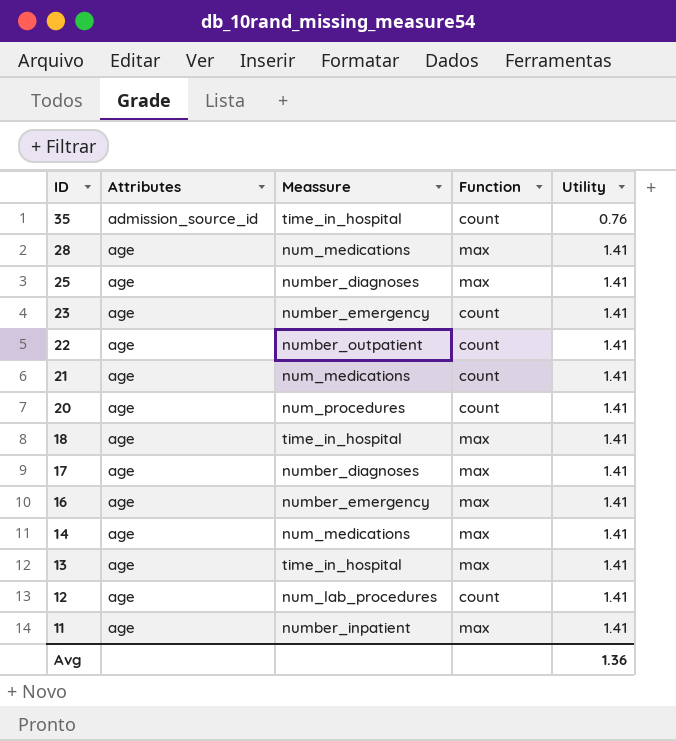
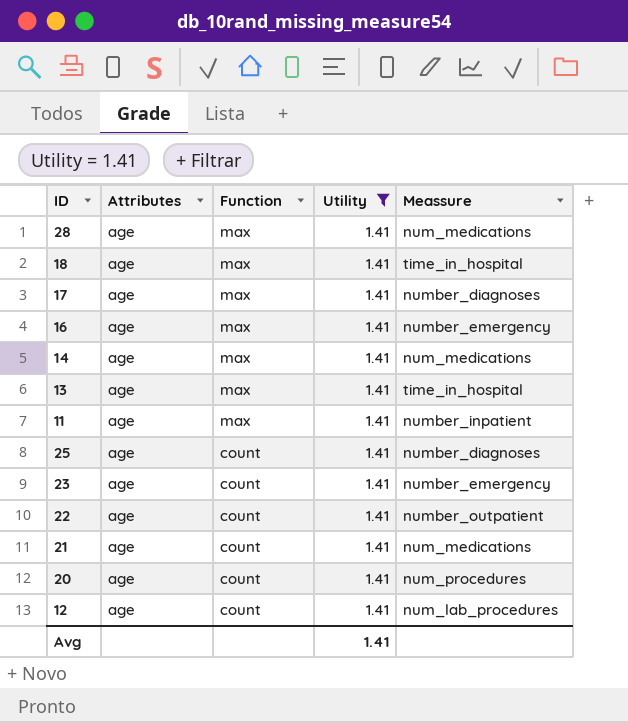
filter: none -> Utility = 1.41
row order: ID descending -> Function descending
column Meassure | position: 3 -> 5
25 | Function: max -> count
Avg | Utility: 1.36 -> 1.41

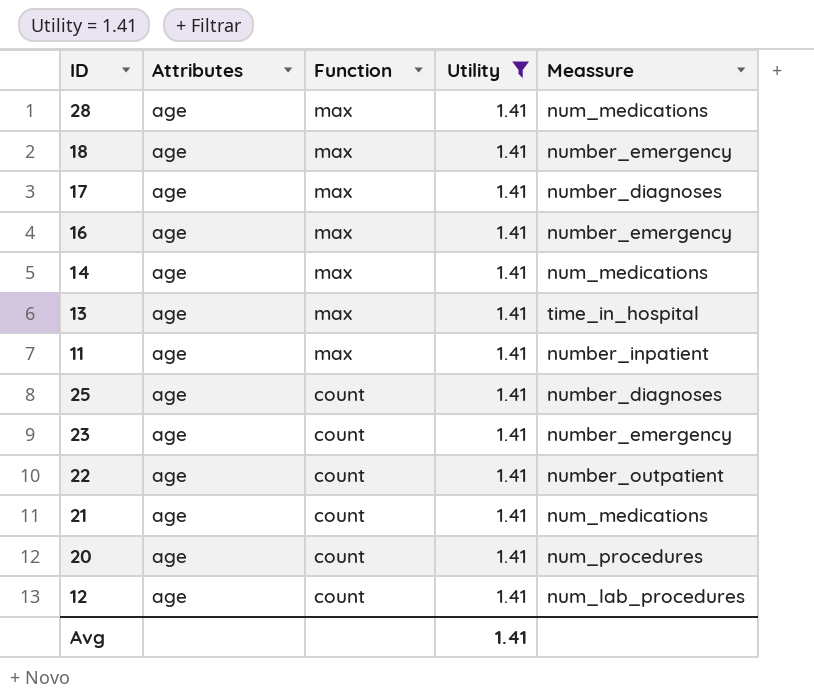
18 | Meassure: time_in_hospital -> number_emergency

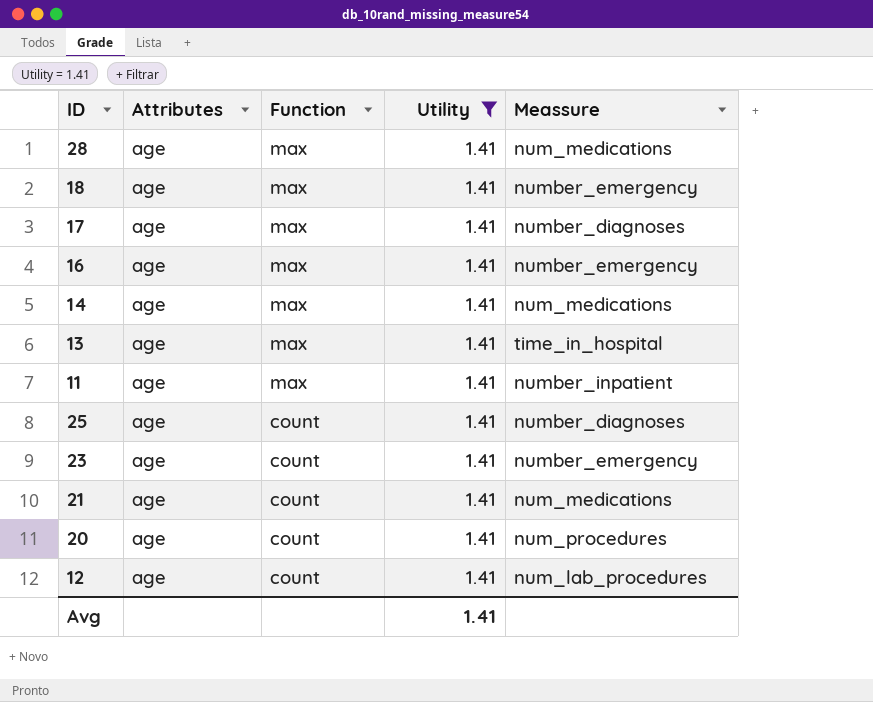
row 22: age | count | 1.41 | number_outpatient -> none

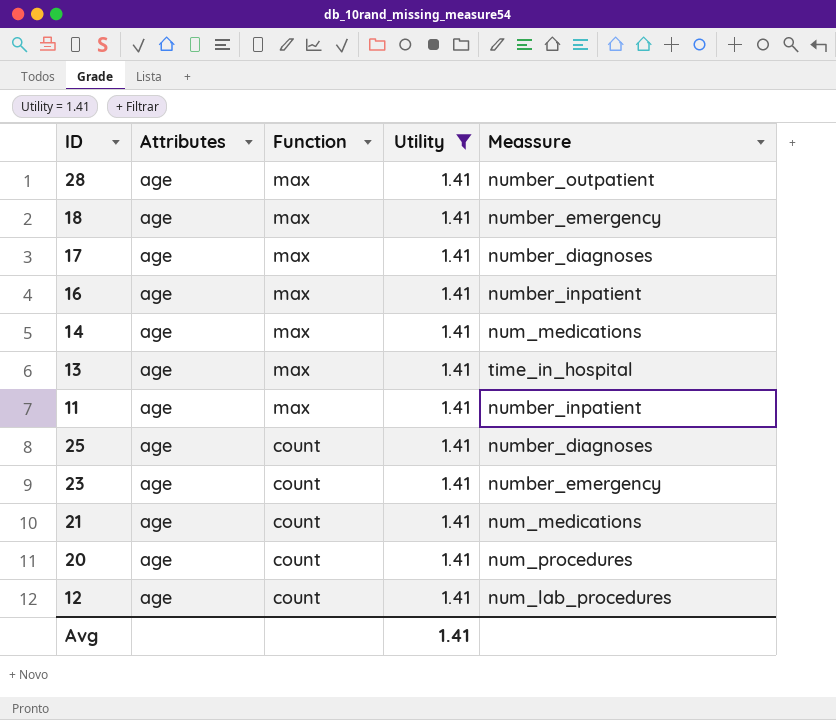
28 | Meassure: num_medications -> number_outpatient
16 | Meassure: number_emergency -> number_inpatient

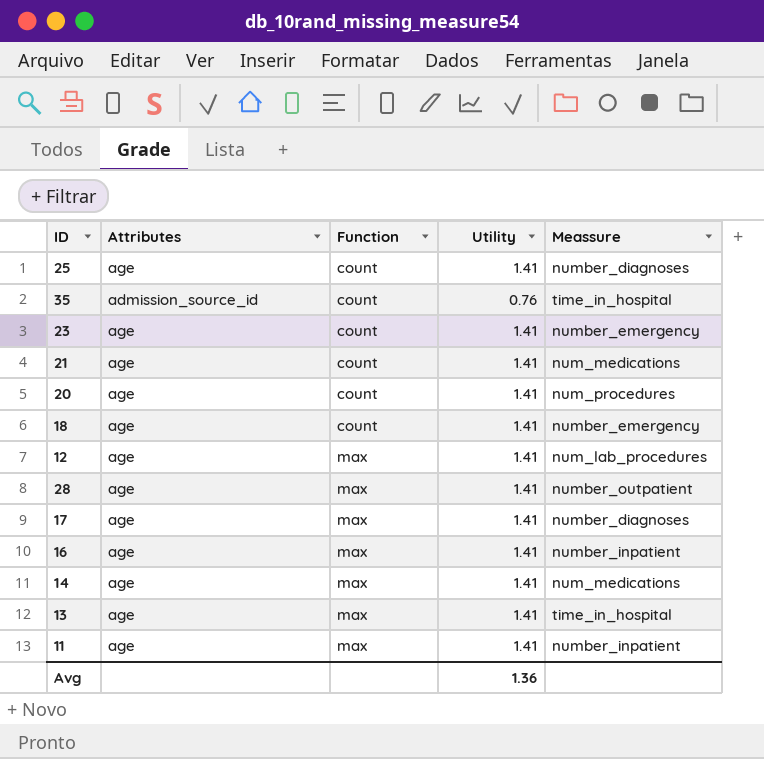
filter: Utility = 1.41 -> none
row order: Function descending -> Function ascending
18 | Function: max -> count
12 | Function: count -> max
Avg | Utility: 1.41 -> 1.36

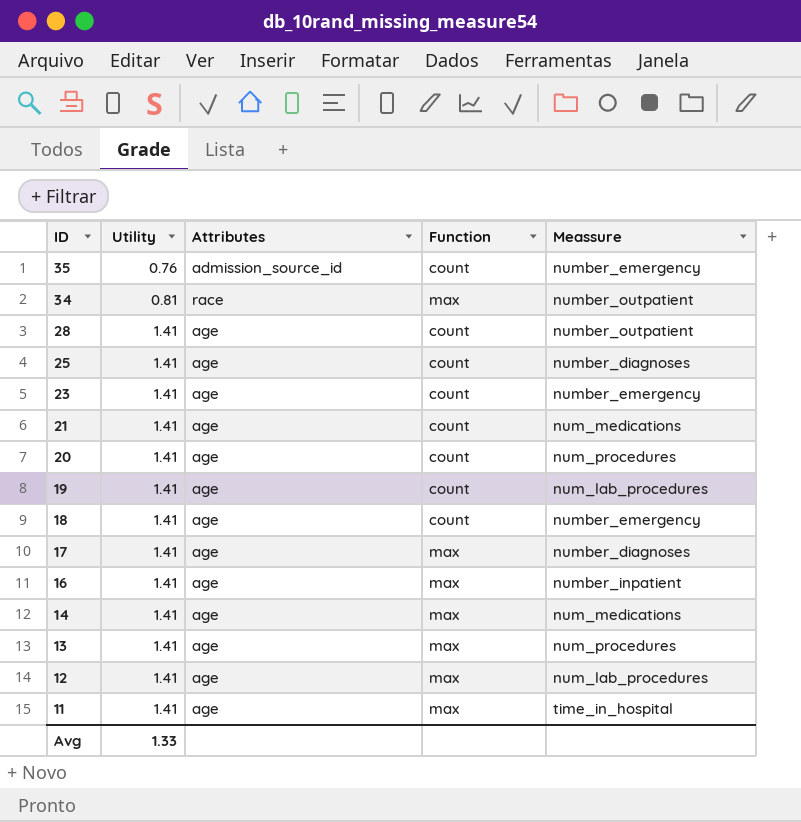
row order: Function ascending -> ID descending
column Utility | position: 4 -> 2
35 | Meassure: time_in_hospital -> number_emergency
row 34: none -> 0.81 | race | max | number_outpatient
28 | Function: max -> count
row 19: none -> 1.41 | age | count | num_lab_procedures
13 | Meassure: time_in_hospital -> num_procedures
11 | Meassure: number_inpatient -> time_in_hospital
Avg | Utility: 1.36 -> 1.33

